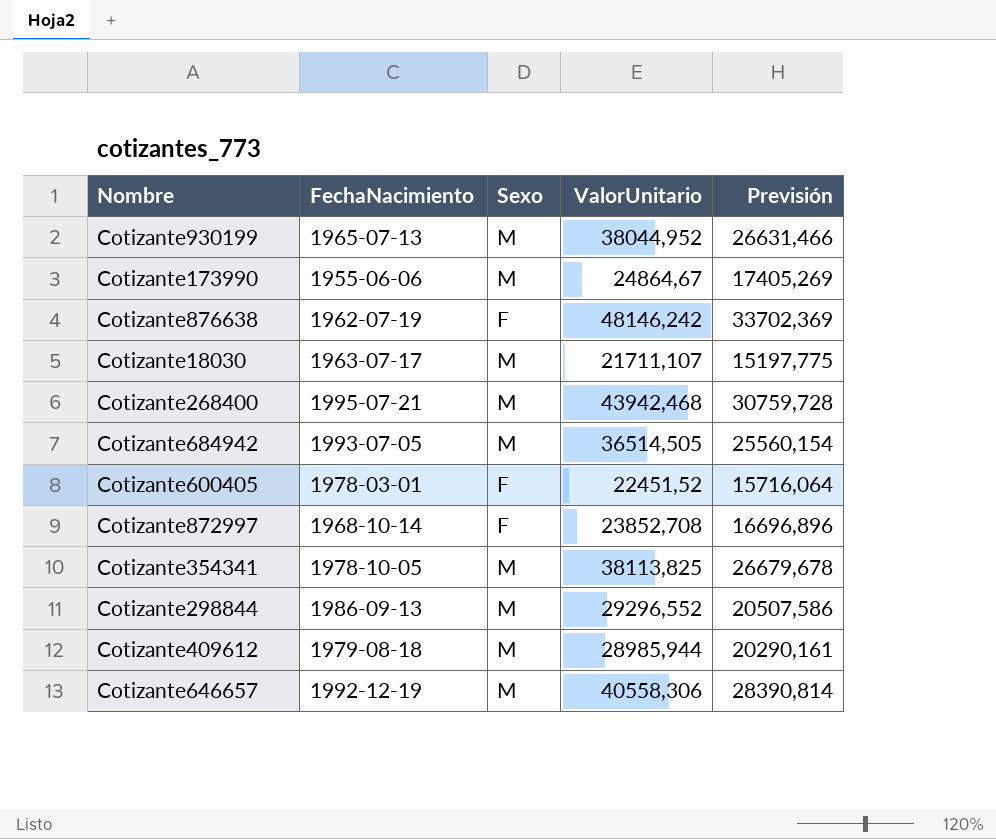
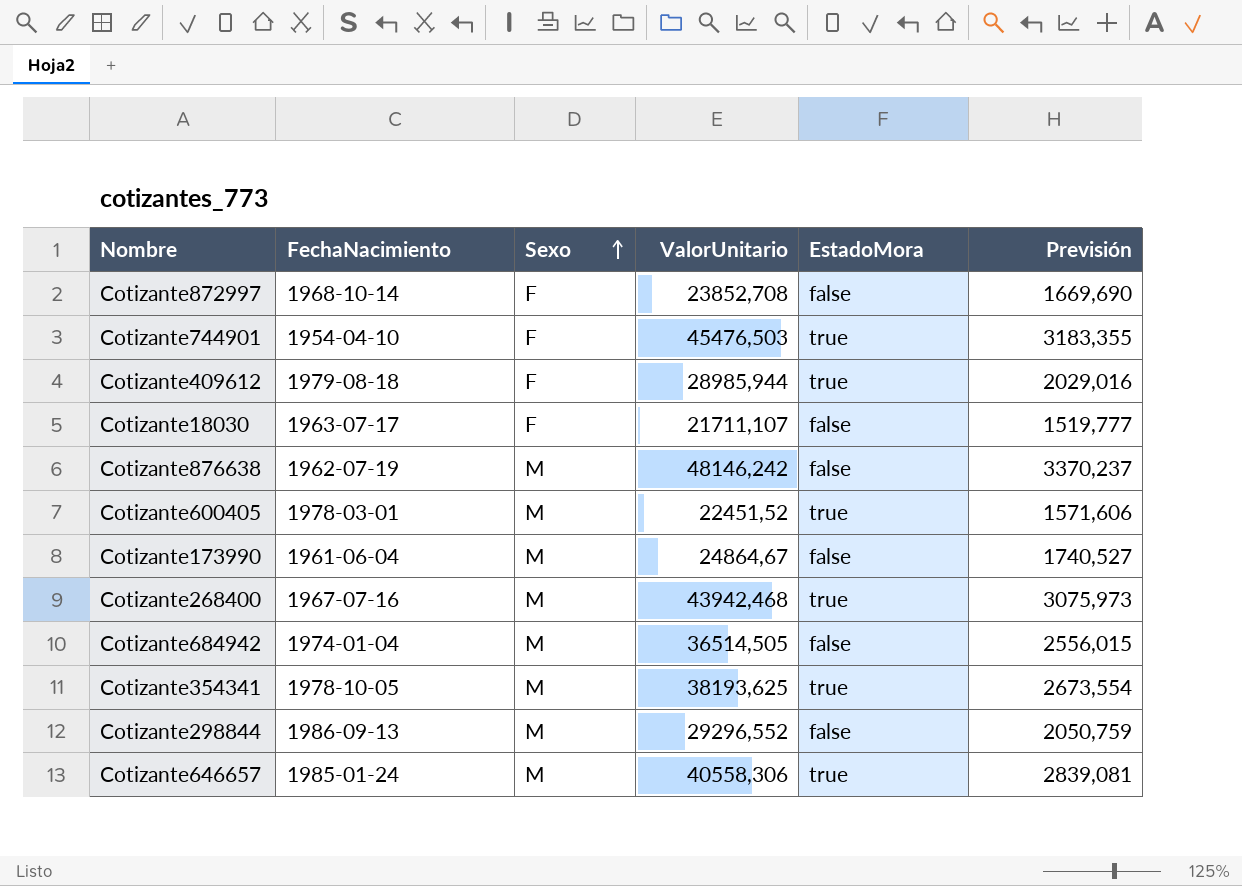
row order: none -> Sexo ascending
column EstadoMora | position: none -> 5
column Previsión | formula: [ValorUnitario] * 0,7 -> [ValorUnitario] * 0,07
row Cotizante930199: 1965-07-13 | M | 38044,952 | 26631,466 -> none
row Cotizante744901: none -> 1954-04-10 | F | 45476,503 | true | 3183,355
Cotizante409612 | Sexo: M -> F
Cotizante18030 | Sexo: M -> F
Cotizante876638 | Sexo: F -> M
Cotizante600405 | Sexo: F -> M
Cotizante173990 | FechaNacimiento: 1955-06-06 -> 1961-06-04
Cotizante268400 | FechaNacimiento: 1995-07-21 -> 1967-07-16
Cotizante684942 | FechaNacimiento: 1993-07-05 -> 1974-01-04
Cotizante354341 | ValorUnitario: 38113,825 -> 38193,625
Cotizante646657 | FechaNacimiento: 1992-12-19 -> 1985-01-24

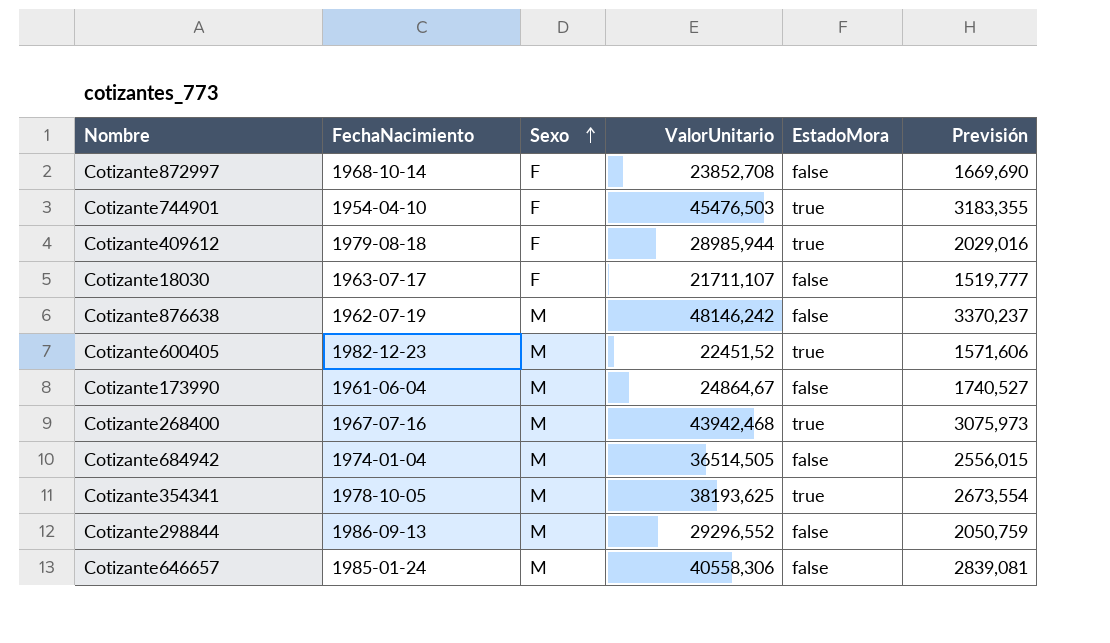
Cotizante600405 | FechaNacimiento: 1978-03-01 -> 1982-12-23
Cotizante646657 | EstadoMora: true -> false

